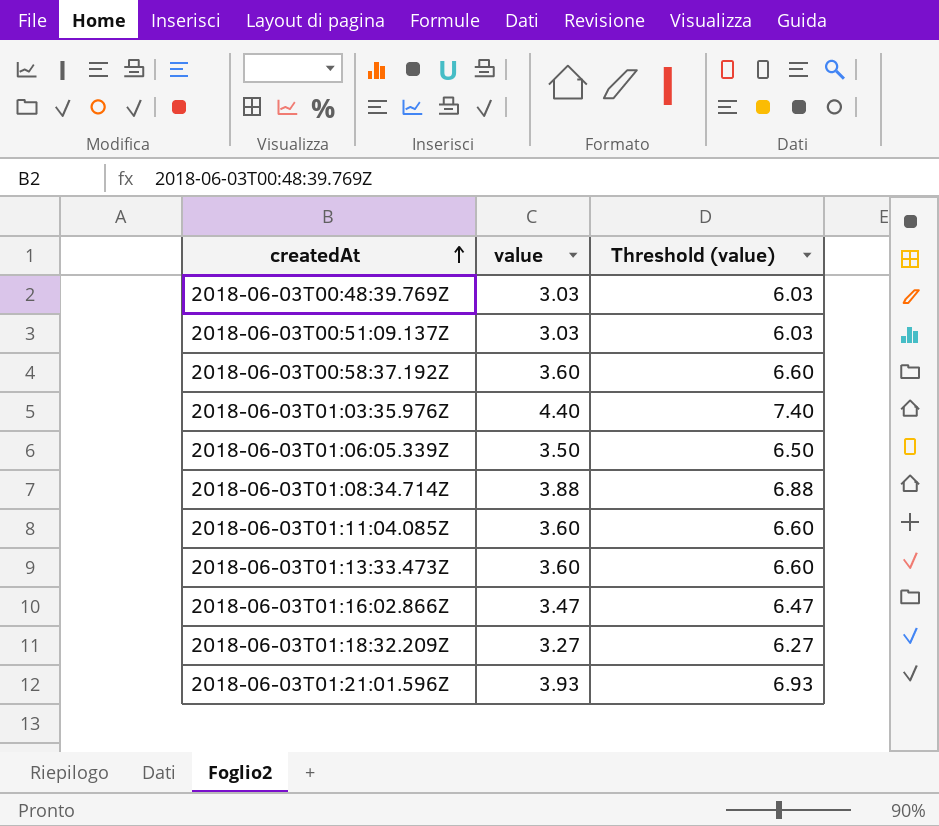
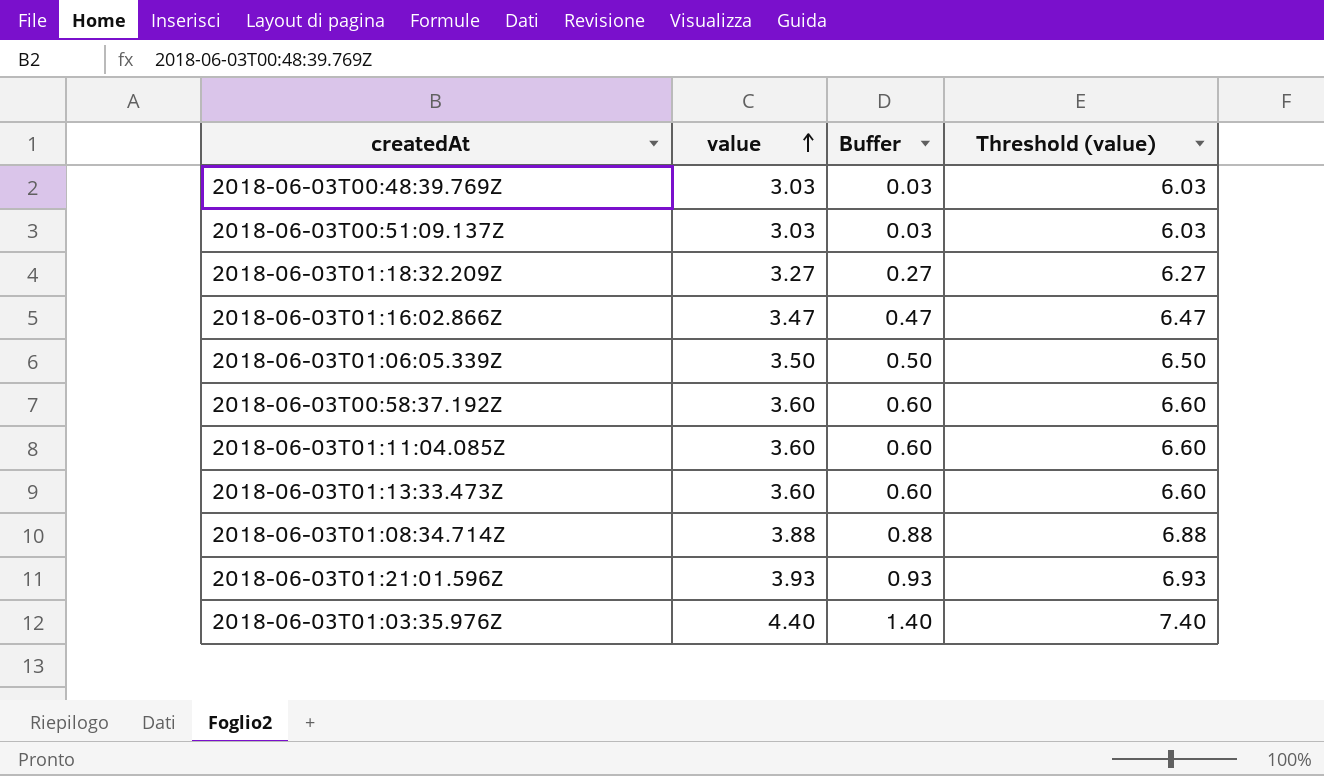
row order: createdAt ascending -> value ascending
column Buffer | formula: none -> [value] - 3

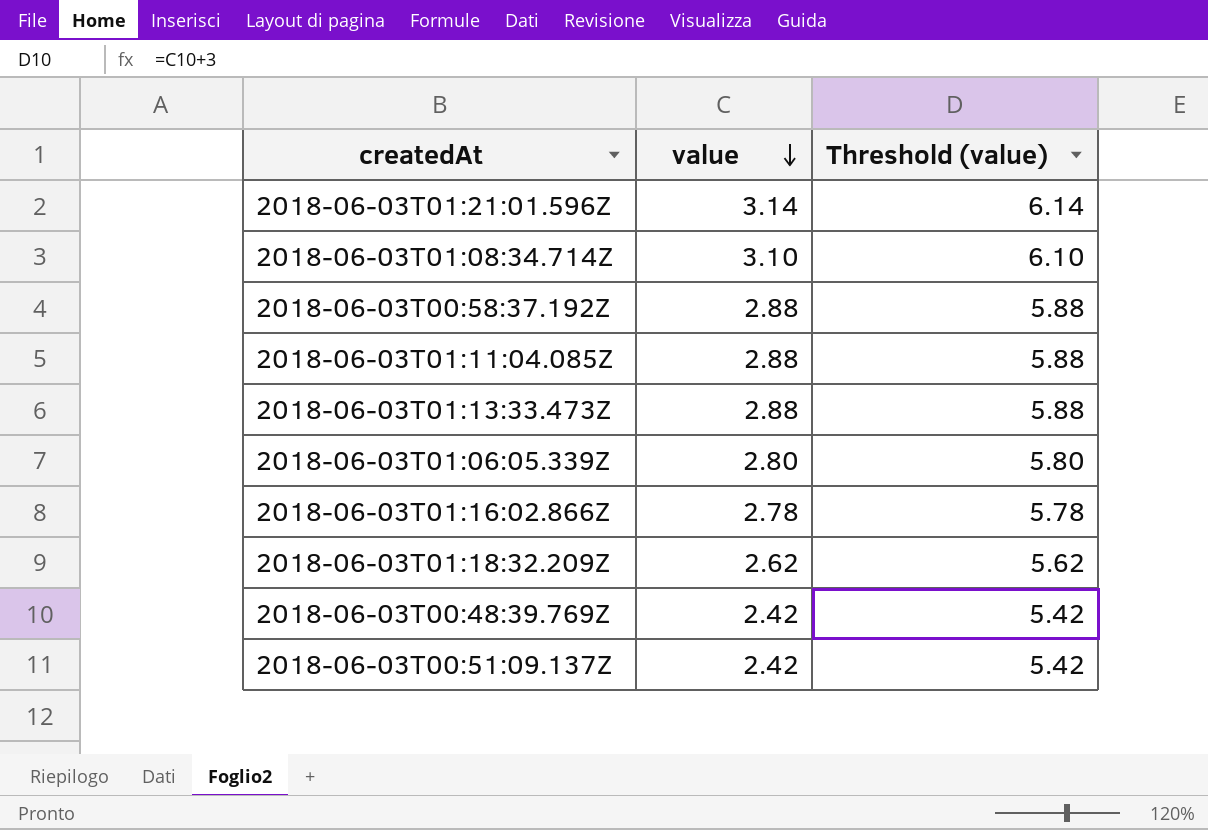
row order: value ascending -> value descending
column Buffer | formula: [value] - 3 -> none
row 2018-06-03T01:03:35.976Z: 4.40 | 1.40 | 7.40 -> none
2018-06-03T01:21:01.596Z | value: 3.93 -> 3.14
2018-06-03T01:21:01.596Z | Threshold (value): 6.93 -> 6.14
2018-06-03T01:08:34.714Z | value: 3.88 -> 3.10
2018-06-03T01:08:34.714Z | Threshold (value): 6.88 -> 6.10
2018-06-03T00:58:37.192Z | value: 3.60 -> 2.88
2018-06-03T00:58:37.192Z | Threshold (value): 6.60 -> 5.88
2018-06-03T01:11:04.085Z | value: 3.60 -> 2.88
2018-06-03T01:11:04.085Z | Threshold (value): 6.60 -> 5.88
2018-06-03T01:13:33.473Z | value: 3.60 -> 2.88
2018-06-03T01:13:33.473Z | Threshold (value): 6.60 -> 5.88
2018-06-03T01:06:05.339Z | value: 3.50 -> 2.80
2018-06-03T01:06:05.339Z | Threshold (value): 6.50 -> 5.80
2018-06-03T01:16:02.866Z | value: 3.47 -> 2.78
2018-06-03T01:16:02.866Z | Threshold (value): 6.47 -> 5.78
2018-06-03T01:18:32.209Z | value: 3.27 -> 2.62
2018-06-03T01:18:32.209Z | Threshold (value): 6.27 -> 5.62
2018-06-03T00:48:39.769Z | value: 3.03 -> 2.42
2018-06-03T00:48:39.769Z | Threshold (value): 6.03 -> 5.42
2018-06-03T00:51:09.137Z | value: 3.03 -> 2.42
2018-06-03T00:51:09.137Z | Threshold (value): 6.03 -> 5.42

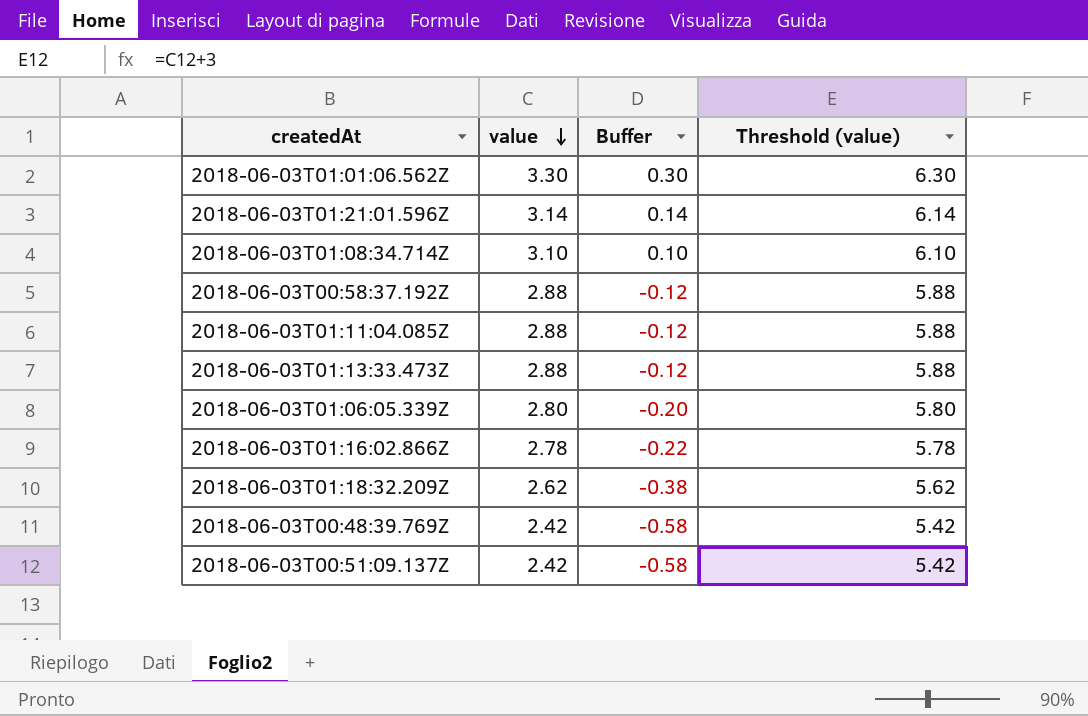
column Buffer | formula: none -> [value] - 3
row 2018-06-03T01:01:06.562Z: none -> 3.30 | 0.30 | 6.30

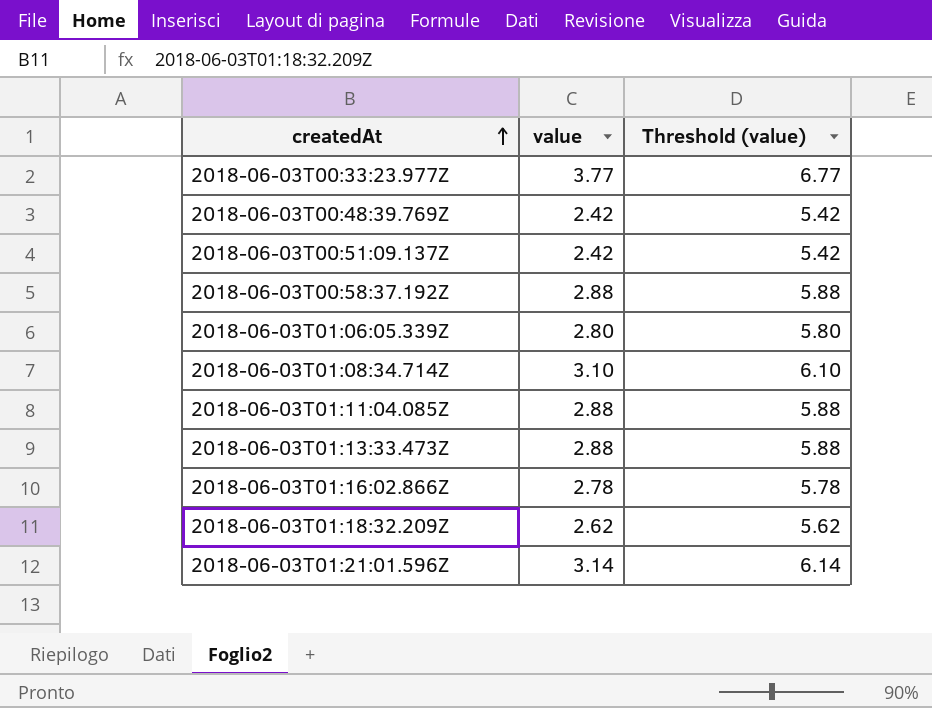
row order: value descending -> createdAt ascending
column Buffer | formula: [value] - 3 -> none
row 2018-06-03T01:01:06.562Z: 3.30 | 0.30 | 6.30 -> none
row 2018-06-03T00:33:23.977Z: none -> 3.77 | 6.77

